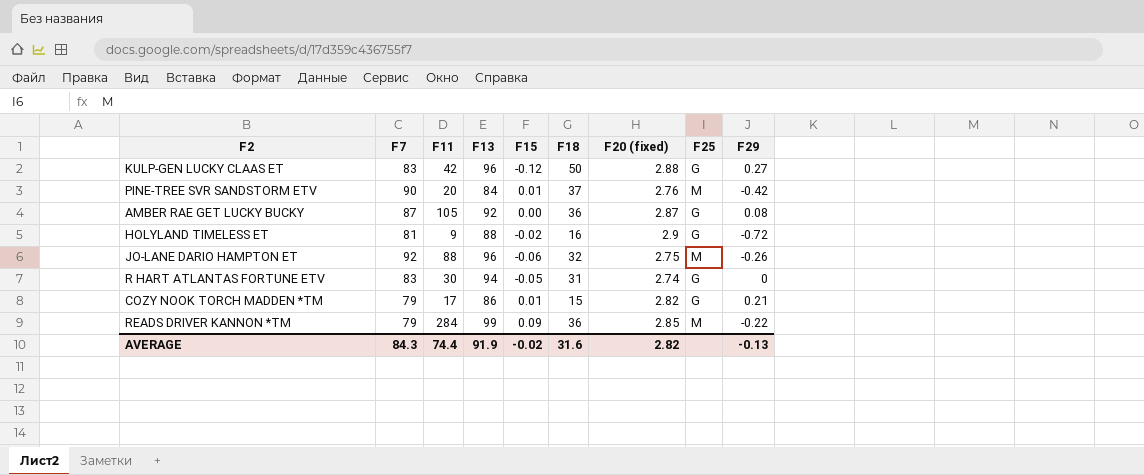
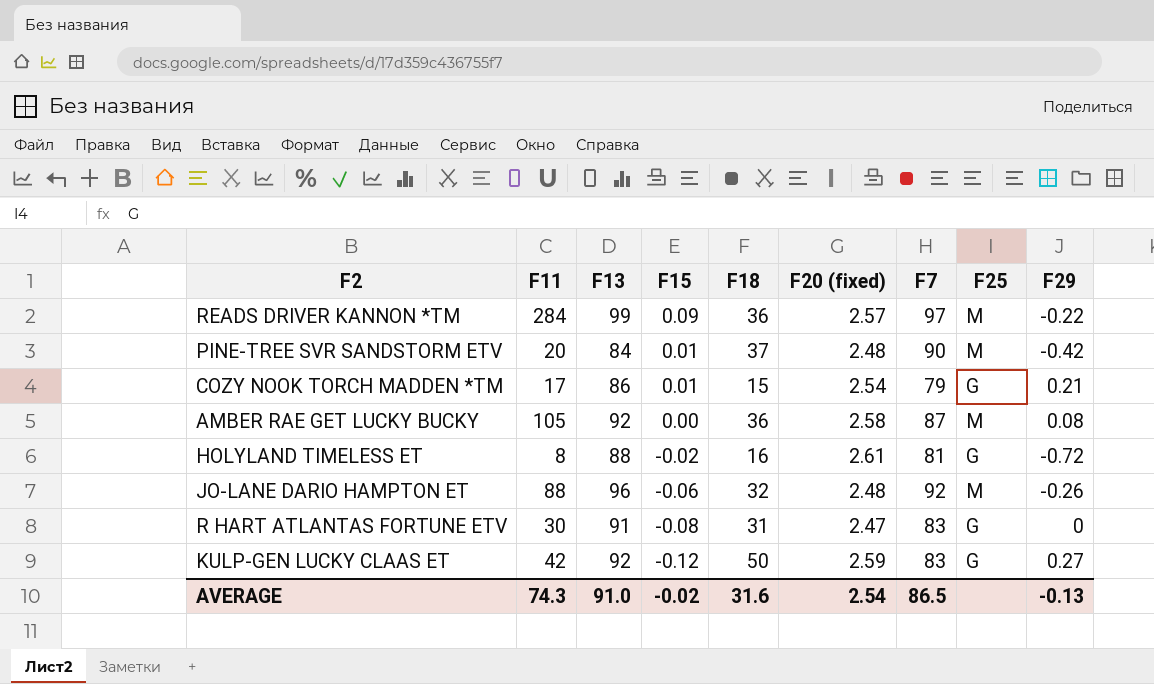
row order: none -> F15 descending
column F7 | position: 2 -> 7
READS DRIVER KANNON *TM | F20 (fixed): 2.85 -> 2.57
READS DRIVER KANNON *TM | F7: 79 -> 97
PINE-TREE SVR SANDSTORM ETV | F20 (fixed): 2.76 -> 2.48
COZY NOOK TORCH MADDEN *TM | F20 (fixed): 2.82 -> 2.54
AMBER RAE GET LUCKY BUCKY | F20 (fixed): 2.87 -> 2.58
AMBER RAE GET LUCKY BUCKY | F25: G -> M
HOLYLAND TIMELESS ET | F11: 9 -> 8
HOLYLAND TIMELESS ET | F20 (fixed): 2.9 -> 2.61
JO-LANE DARIO HAMPTON ET | F20 (fixed): 2.75 -> 2.48
R HART ATLANTAS FORTUNE ETV | F13: 94 -> 91
R HART ATLANTAS FORTUNE ETV | F15: -0.05 -> -0.08
R HART ATLANTAS FORTUNE ETV | F20 (fixed): 2.74 -> 2.47
KULP-GEN LUCKY CLAAS ET | F13: 96 -> 92
KULP-GEN LUCKY CLAAS ET | F20 (fixed): 2.88 -> 2.59
AVERAGE | F11: 74.4 -> 74.3
AVERAGE | F13: 91.9 -> 91.0
AVERAGE | F20 (fixed): 2.82 -> 2.54
AVERAGE | F7: 84.3 -> 86.5

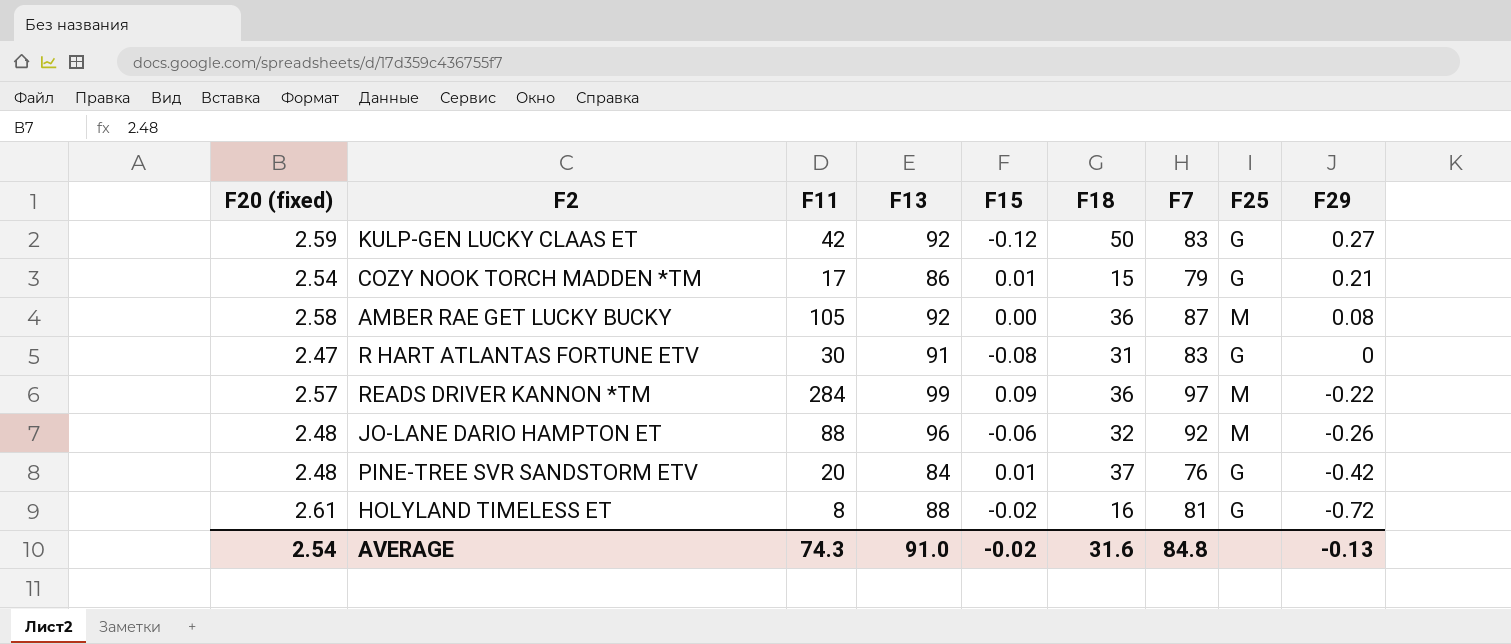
row order: F15 descending -> F29 descending
column F20 (fixed) | position: 6 -> 1
PINE-TREE SVR SANDSTORM ETV | F7: 90 -> 76
PINE-TREE SVR SANDSTORM ETV | F25: M -> G
AVERAGE | F7: 86.5 -> 84.8

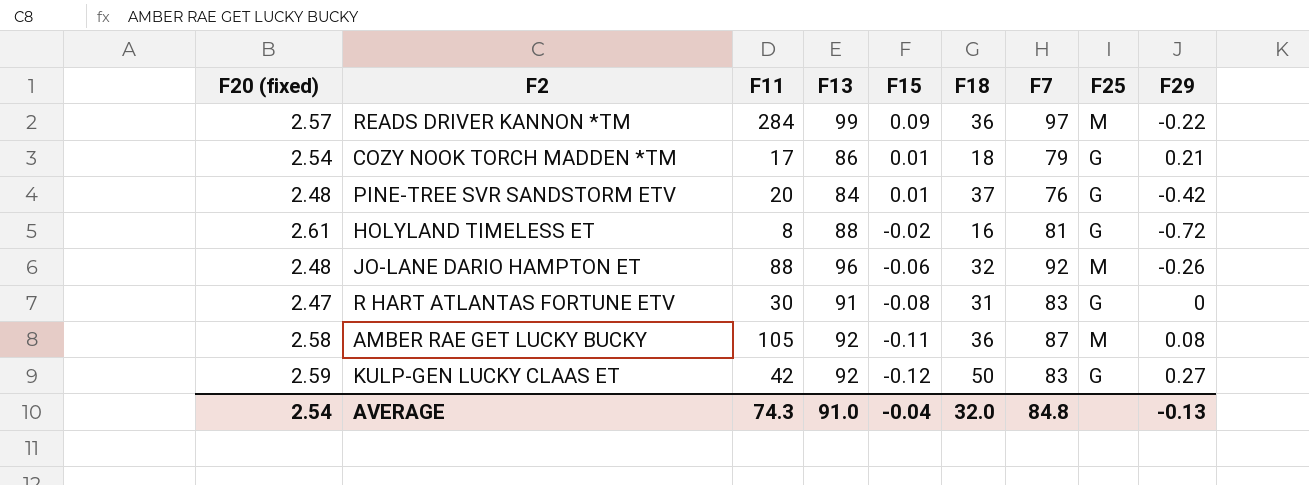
row order: F29 descending -> F15 descending
COZY NOOK TORCH MADDEN *TM | F18: 15 -> 18
AMBER RAE GET LUCKY BUCKY | F15: 0.00 -> -0.11
AVERAGE | F15: -0.02 -> -0.04
AVERAGE | F18: 31.6 -> 32.0

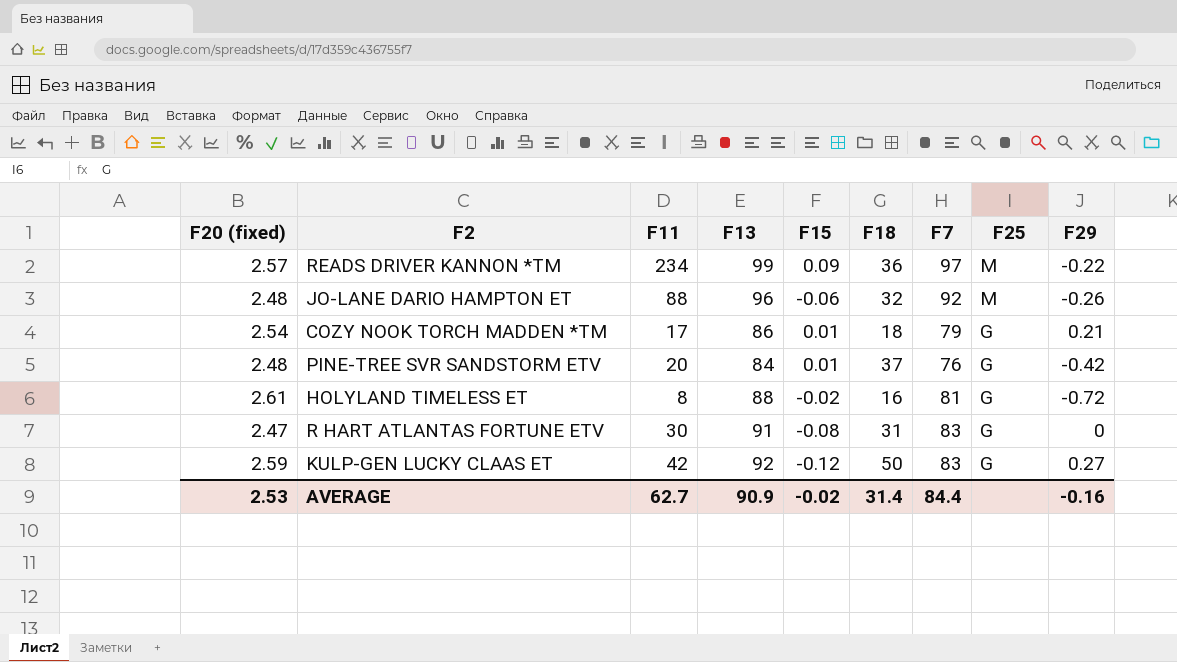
row order: F15 descending -> F25 descending
row AMBER RAE GET LUCKY BUCKY: 2.58 | 105 | 92 | -0.11 | 36 | 87 | M | 0.08 -> none
READS DRIVER KANNON *TM | F11: 284 -> 234
AVERAGE | F20 (fixed): 2.54 -> 2.53
AVERAGE | F11: 74.3 -> 62.7
AVERAGE | F13: 91.0 -> 90.9
AVERAGE | F15: -0.04 -> -0.02
AVERAGE | F18: 32.0 -> 31.4
AVERAGE | F7: 84.8 -> 84.4
AVERAGE | F29: -0.13 -> -0.16

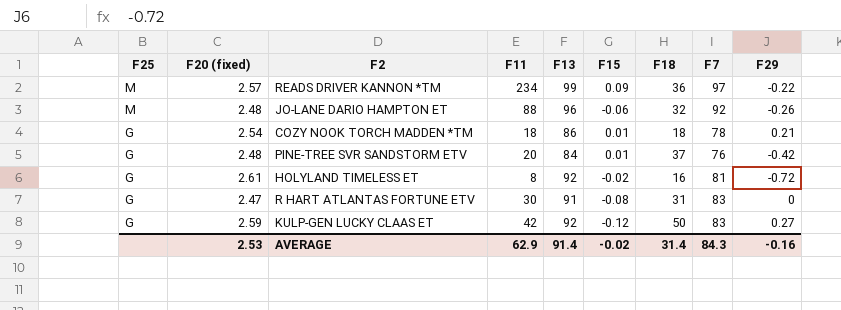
column F25 | position: 8 -> 1
COZY NOOK TORCH MADDEN *TM | F11: 17 -> 18
COZY NOOK TORCH MADDEN *TM | F7: 79 -> 78
HOLYLAND TIMELESS ET | F13: 88 -> 92
AVERAGE | F11: 62.7 -> 62.9
AVERAGE | F13: 90.9 -> 91.4
AVERAGE | F7: 84.4 -> 84.3

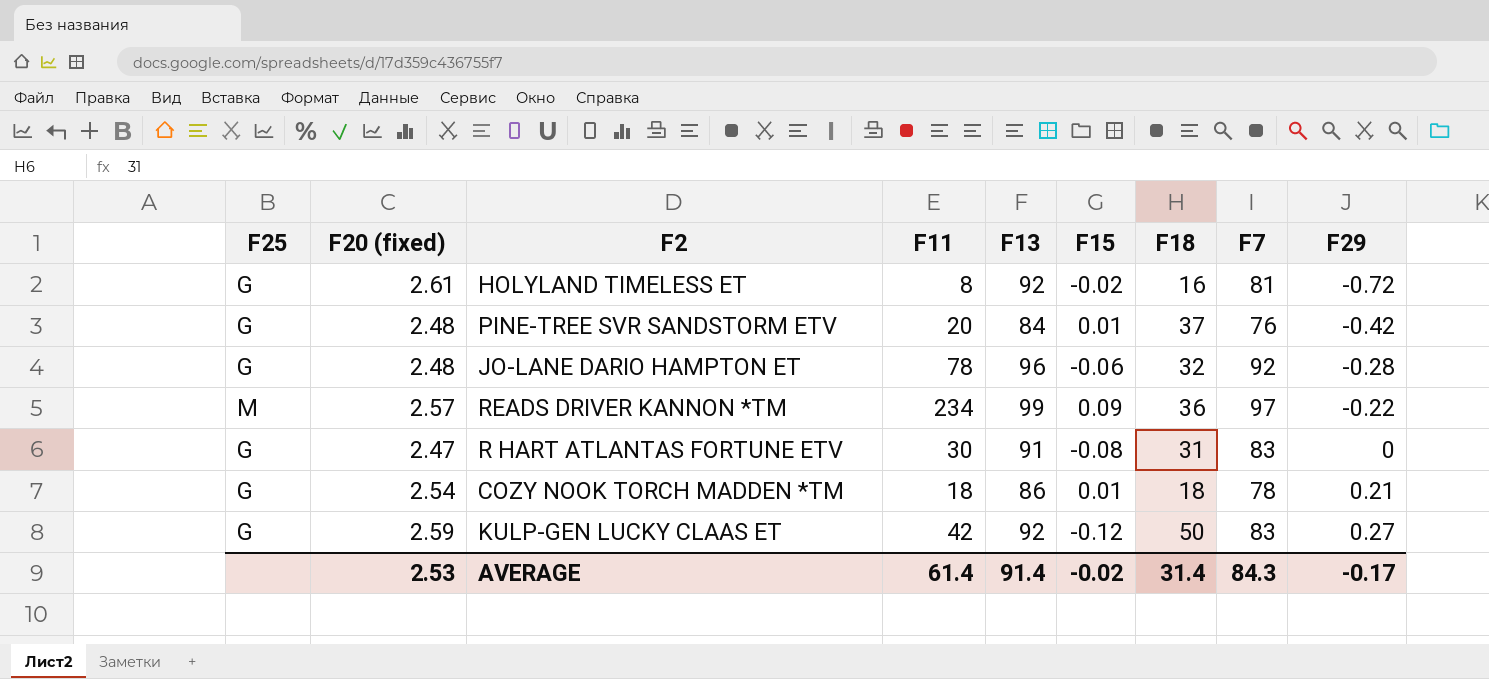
row order: F25 descending -> F29 ascending
JO-LANE DARIO HAMPTON ET | F25: M -> G
JO-LANE DARIO HAMPTON ET | F11: 88 -> 78
JO-LANE DARIO HAMPTON ET | F29: -0.26 -> -0.28
AVERAGE | F11: 62.9 -> 61.4
AVERAGE | F29: -0.16 -> -0.17

